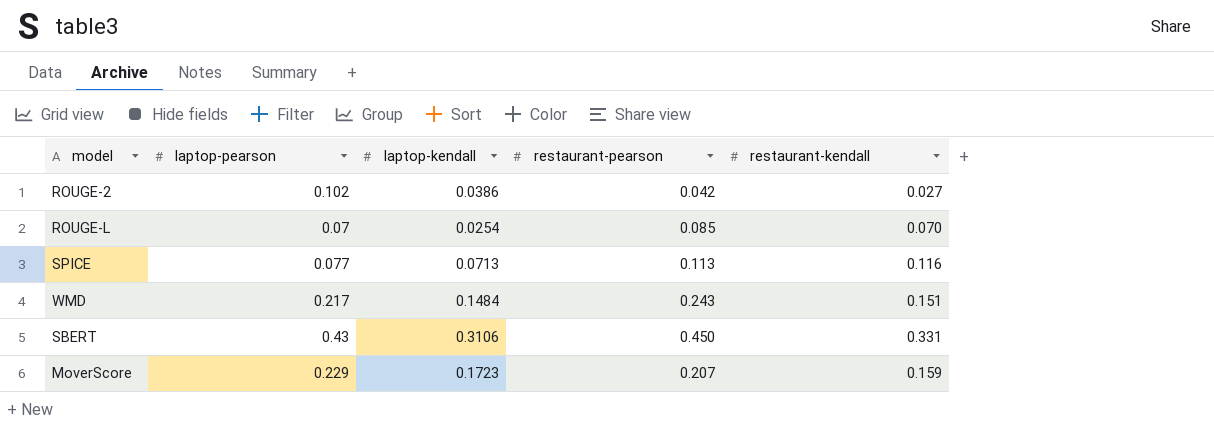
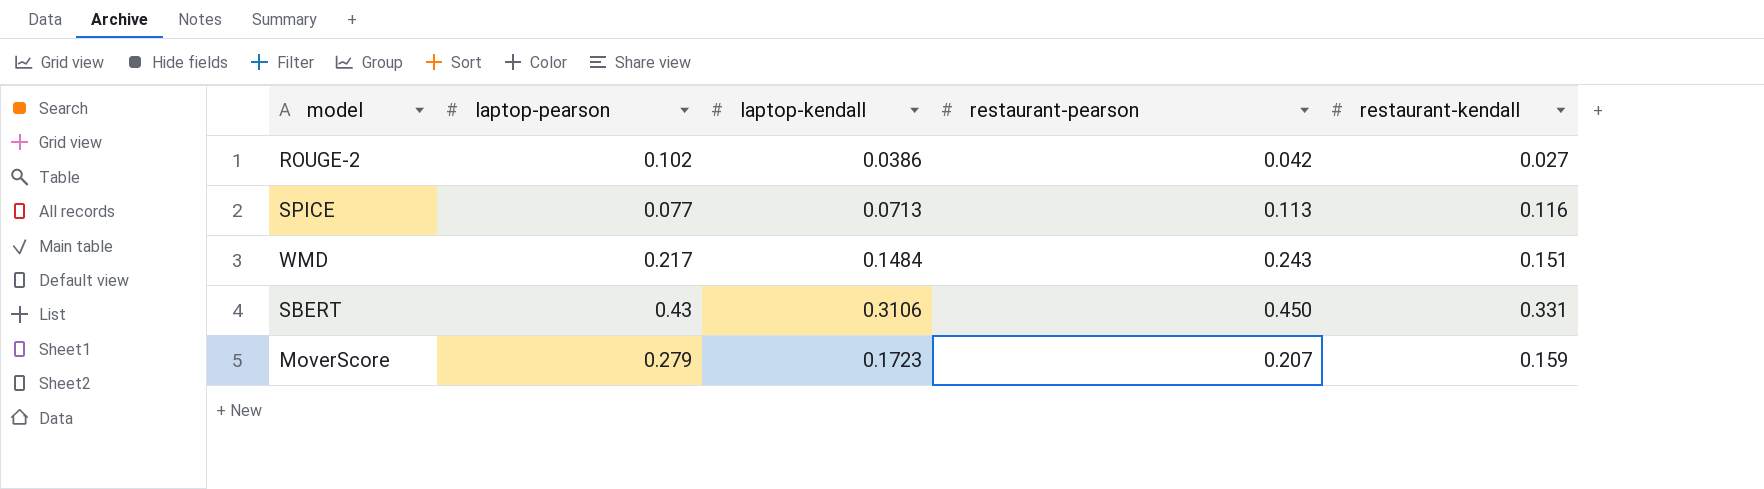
row ROUGE-L: 0.07 | 0.0254 | 0.085 | 0.070 -> none
MoverScore | laptop-pearson: 0.229 -> 0.279

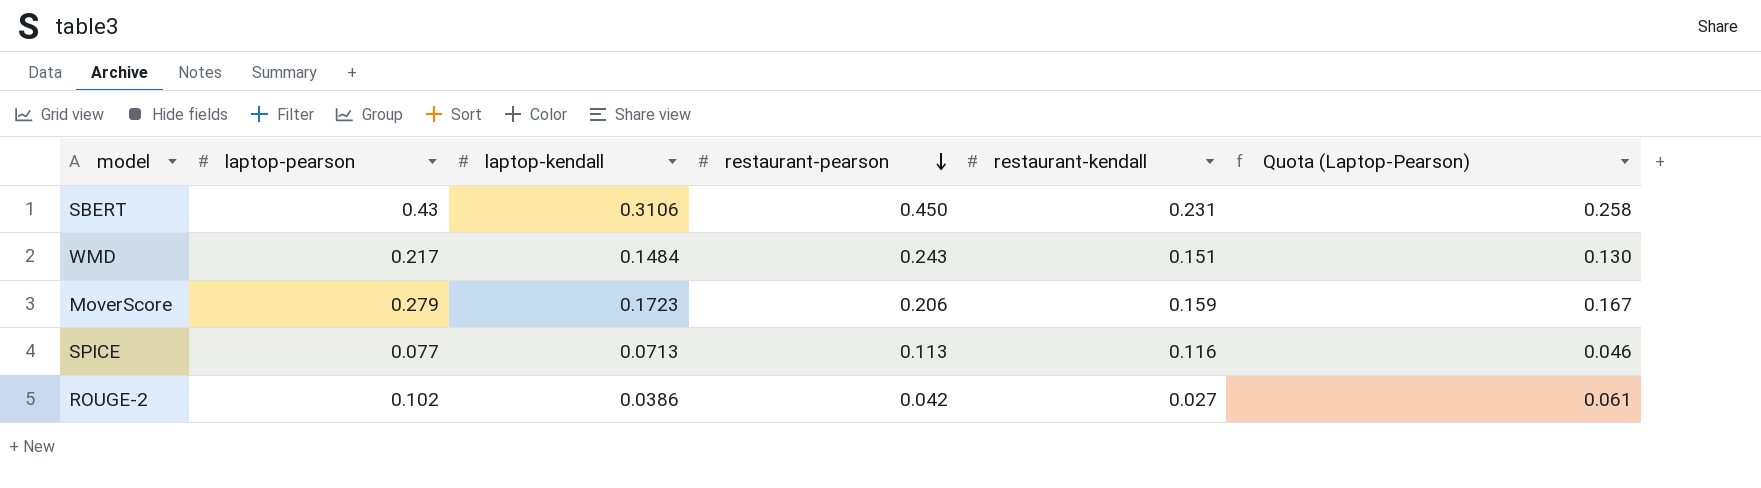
row order: none -> restaurant-pearson descending
column Quota (Laptop-Pearson) | formula: none -> [laptop-pearson] * 0.6
SBERT | restaurant-kendall: 0.331 -> 0.231
MoverScore | restaurant-pearson: 0.207 -> 0.206

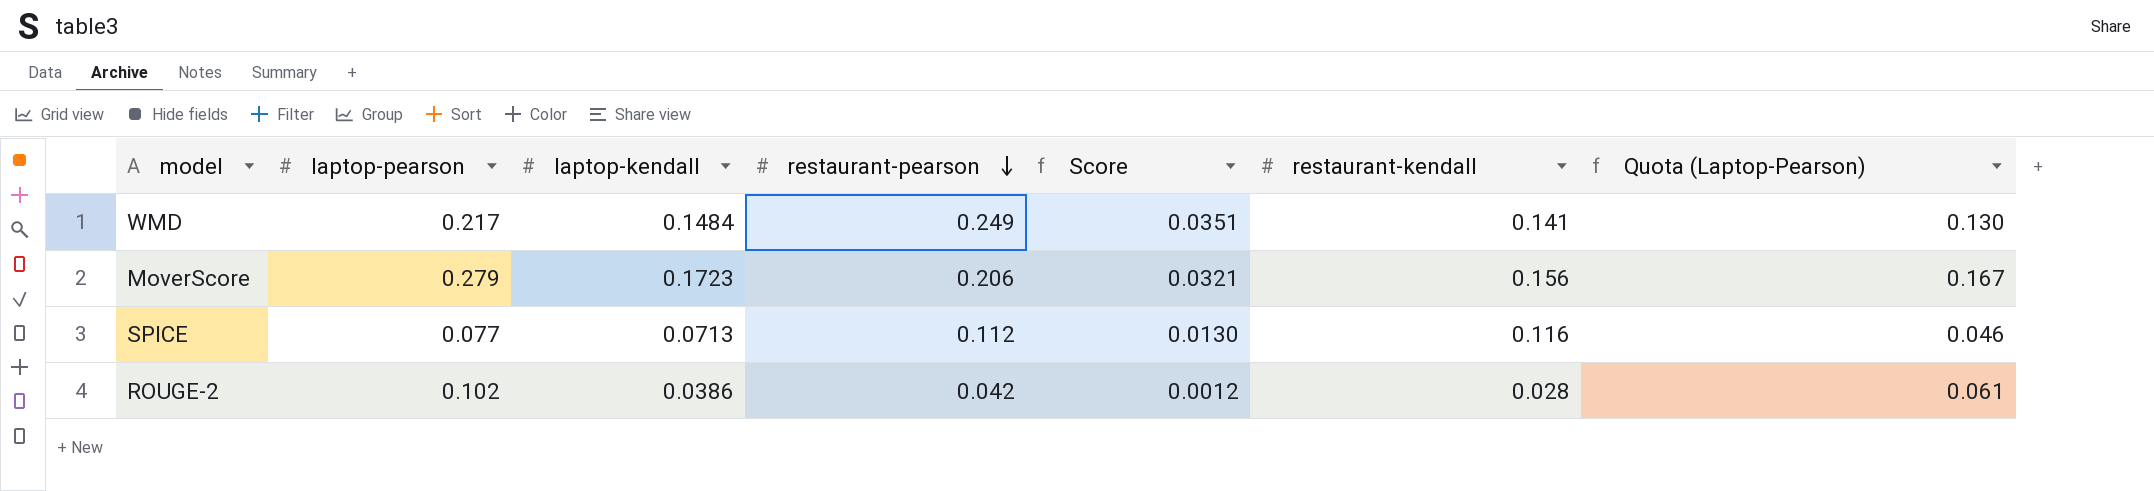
column Score | formula: none -> [restaurant-pearson] * [restaurant-kendall]
row SBERT: 0.43 | 0.3106 | 0.450 | 0.231 | 0.258 -> none
WMD | restaurant-pearson: 0.243 -> 0.249
WMD | restaurant-kendall: 0.151 -> 0.141
MoverScore | restaurant-kendall: 0.159 -> 0.156
SPICE | restaurant-pearson: 0.113 -> 0.112
ROUGE-2 | restaurant-kendall: 0.027 -> 0.028

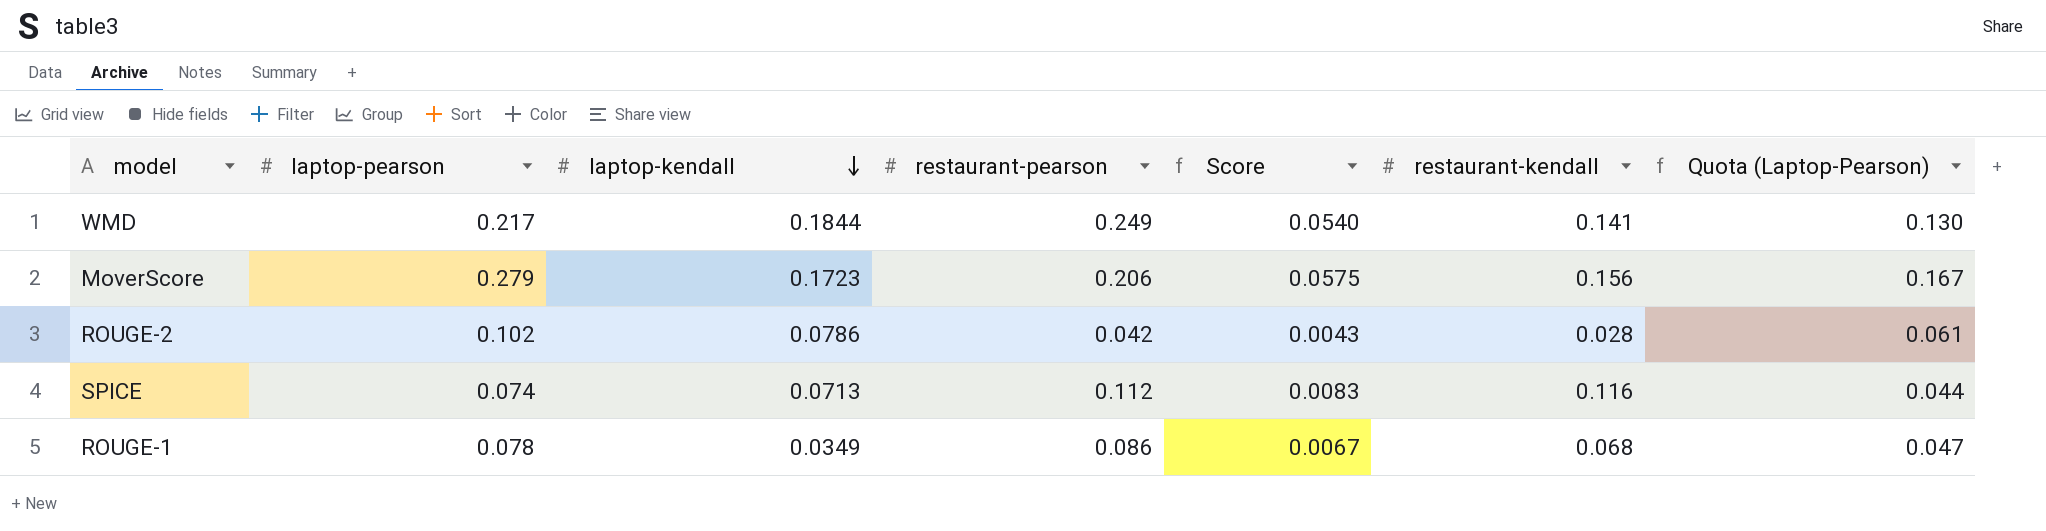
row order: restaurant-pearson descending -> laptop-kendall descending
column Score | formula: [restaurant-pearson] * [restaurant-kendall] -> [laptop-pearson] * [restaurant-pearson]
WMD | laptop-kendall: 0.1484 -> 0.1844
ROUGE-2 | laptop-kendall: 0.0386 -> 0.0786
SPICE | laptop-pearson: 0.077 -> 0.074
SPICE | Quota (Laptop-Pearson): 0.046 -> 0.044
row ROUGE-1: none -> 0.078 | 0.0349 | 0.086 | 0.0067 | 0.068 | 0.047

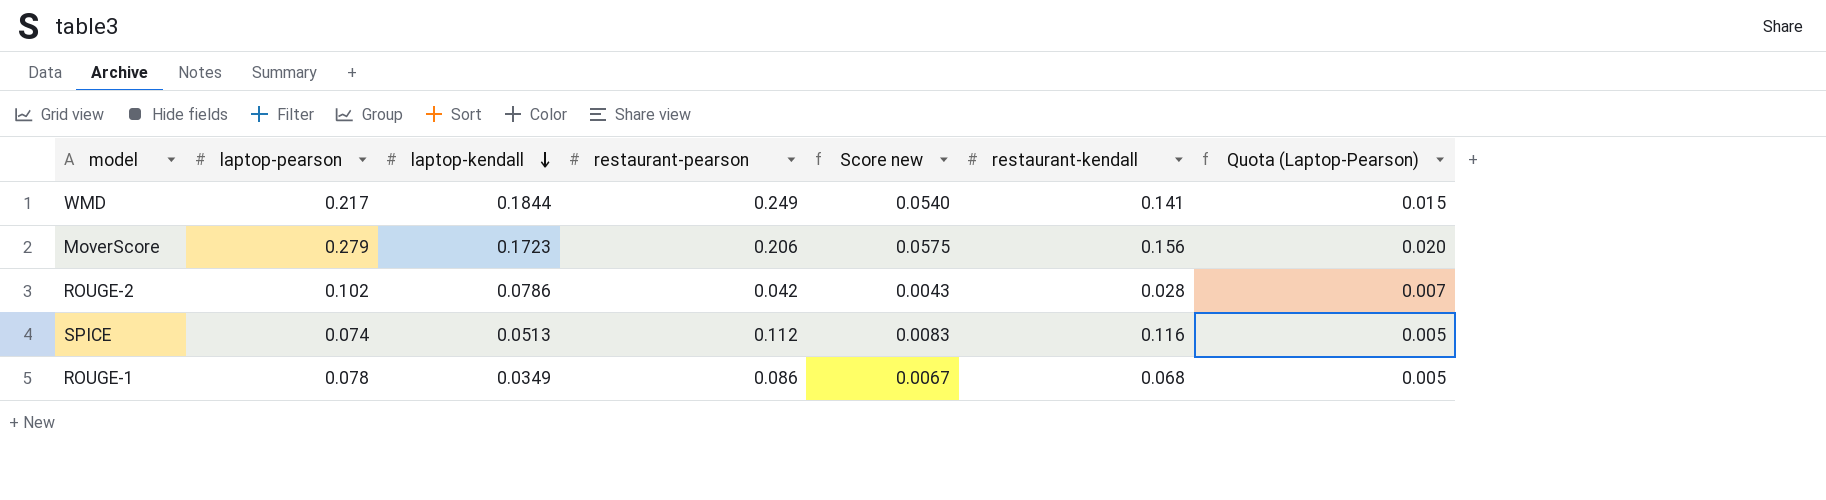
column name: Score -> Score new
column Quota (Laptop-Pearson) | formula: [laptop-pearson] * 0.6 -> [laptop-pearson] * 0.07
SPICE | laptop-kendall: 0.0713 -> 0.0513

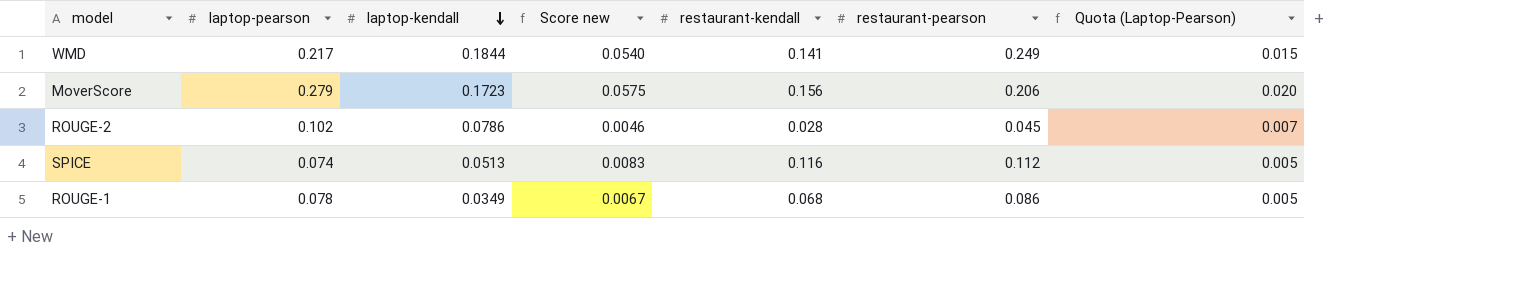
column restaurant-pearson | position: 4 -> 6
ROUGE-2 | Score new: 0.0043 -> 0.0046
ROUGE-2 | restaurant-pearson: 0.042 -> 0.045

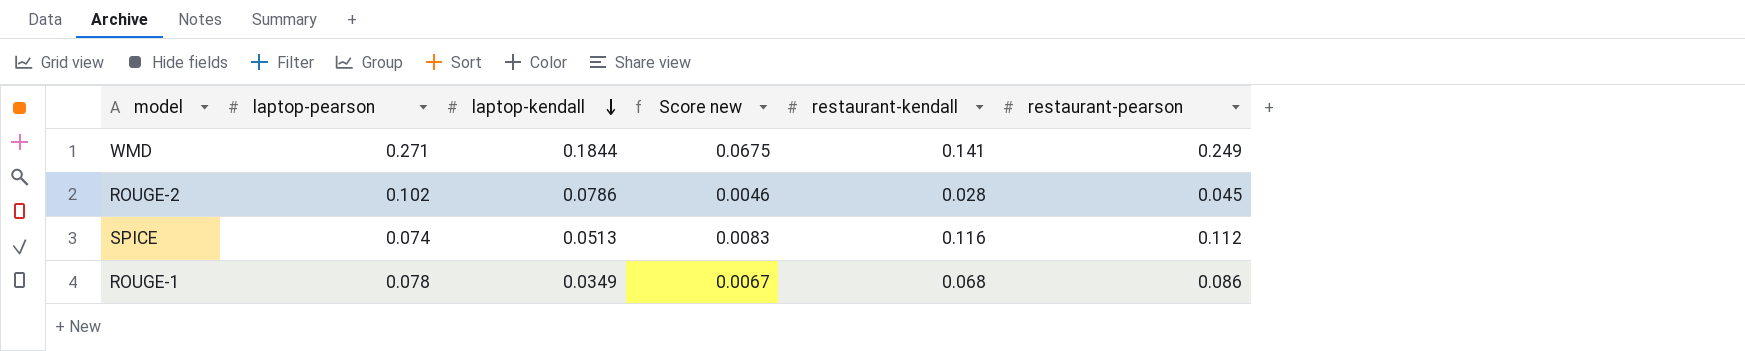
column Quota (Laptop-Pearson) | formula: [laptop-pearson] * 0.07 -> none
row MoverScore: 0.279 | 0.1723 | 0.0575 | 0.156 | 0.206 | 0.020 -> none
WMD | laptop-pearson: 0.217 -> 0.271
WMD | Score new: 0.0540 -> 0.0675

